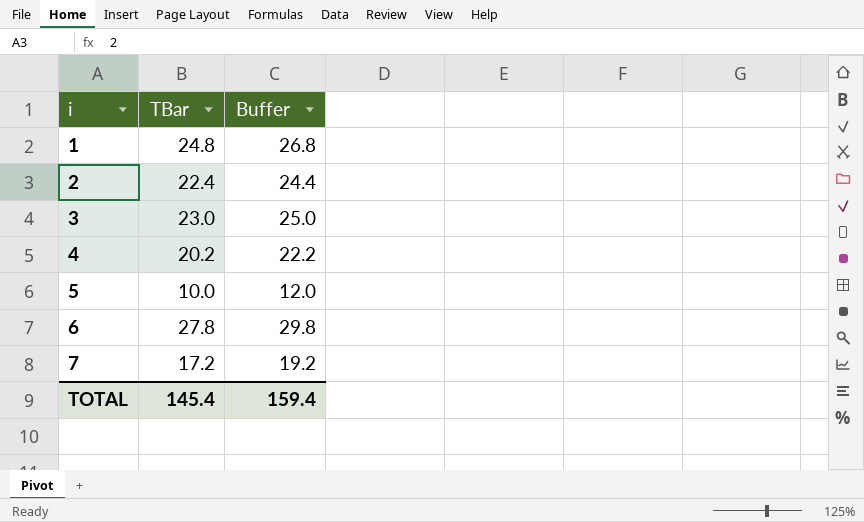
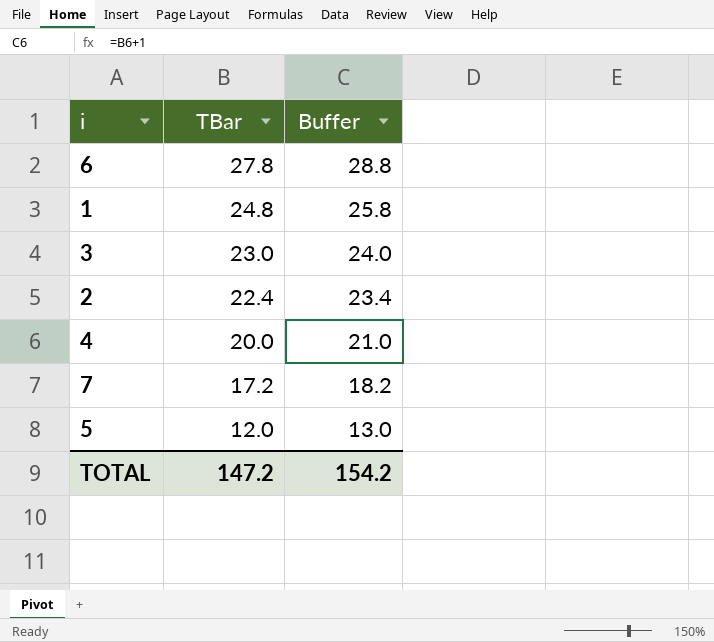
row order: i ascending -> TBar descending
column Buffer | formula: [TBar] + 2 -> [TBar] + 1
4 | TBar: 20.2 -> 20.0
5 | TBar: 10.0 -> 12.0
TOTAL | TBar: 145.4 -> 147.2
TOTAL | Buffer: 159.4 -> 154.2

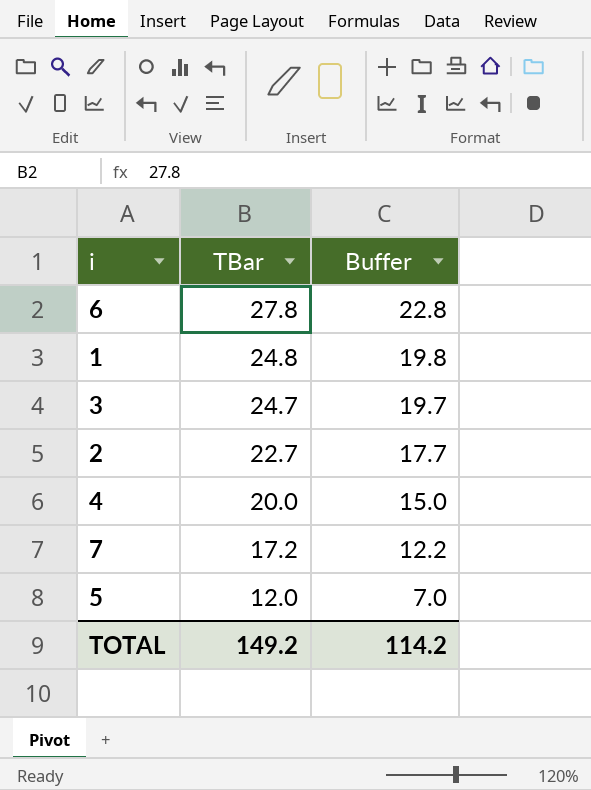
column Buffer | formula: [TBar] + 1 -> [TBar] - 5
3 | TBar: 23.0 -> 24.7
2 | TBar: 22.4 -> 22.7
TOTAL | TBar: 147.2 -> 149.2
TOTAL | Buffer: 154.2 -> 114.2

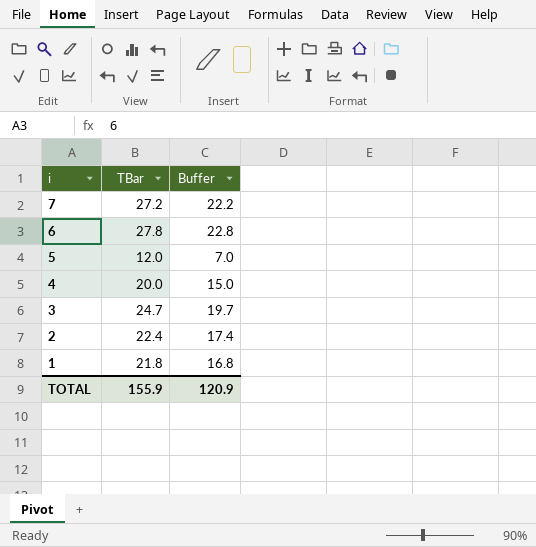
row order: TBar descending -> i descending
7 | TBar: 17.2 -> 27.2
7 | Buffer: 12.2 -> 22.2
2 | TBar: 22.7 -> 22.4
2 | Buffer: 17.7 -> 17.4
1 | TBar: 24.8 -> 21.8
1 | Buffer: 19.8 -> 16.8
TOTAL | TBar: 149.2 -> 155.9
TOTAL | Buffer: 114.2 -> 120.9

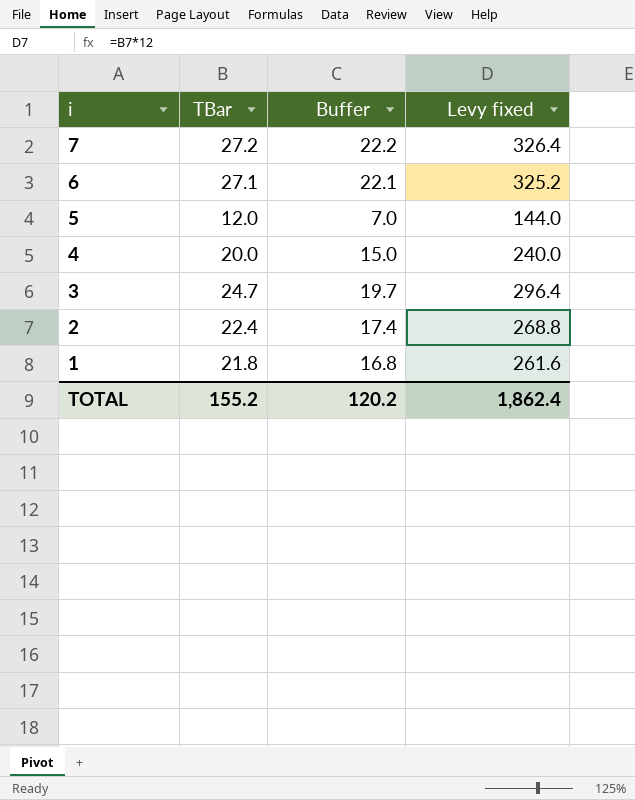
column Levy fixed | formula: none -> [TBar] * 12
6 | TBar: 27.8 -> 27.1
6 | Buffer: 22.8 -> 22.1
TOTAL | TBar: 155.9 -> 155.2
TOTAL | Buffer: 120.9 -> 120.2

